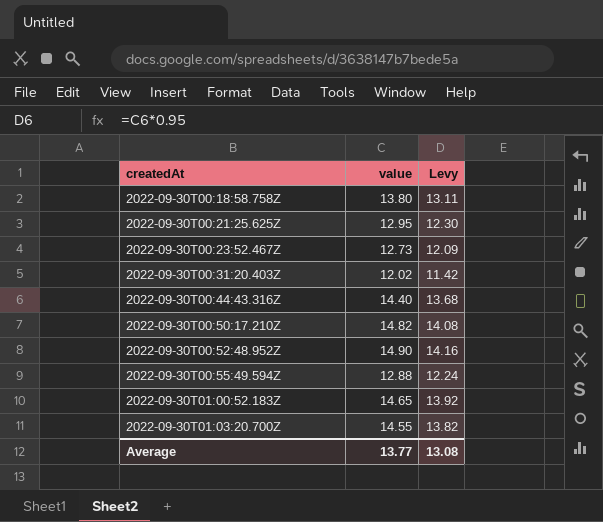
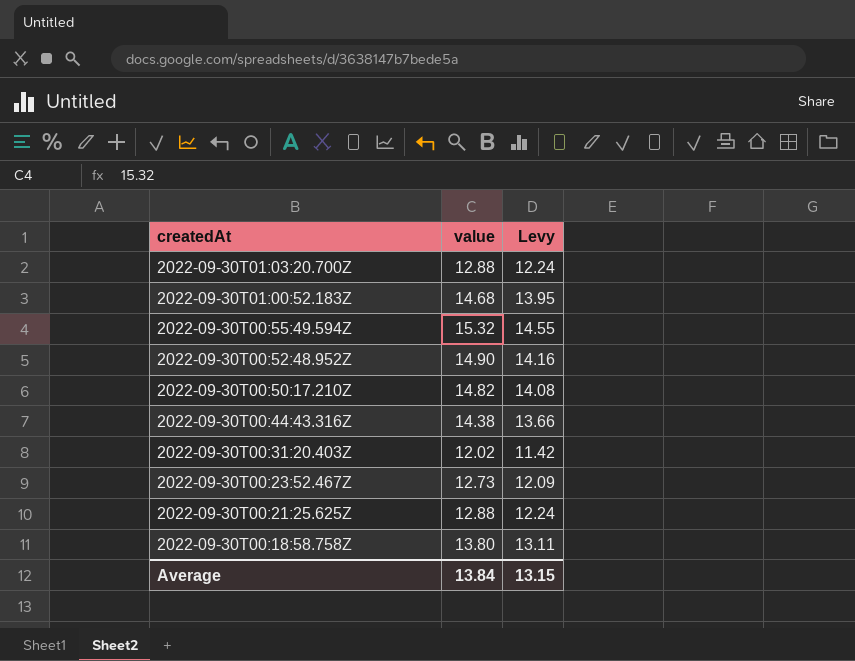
row order: createdAt ascending -> createdAt descending
2022-09-30T01:03:20.700Z | value: 14.55 -> 12.88
2022-09-30T01:03:20.700Z | Levy: 13.82 -> 12.24
2022-09-30T01:00:52.183Z | value: 14.65 -> 14.68
2022-09-30T01:00:52.183Z | Levy: 13.92 -> 13.95
2022-09-30T00:55:49.594Z | value: 12.88 -> 15.32
2022-09-30T00:55:49.594Z | Levy: 12.24 -> 14.55
2022-09-30T00:44:43.316Z | value: 14.40 -> 14.38
2022-09-30T00:44:43.316Z | Levy: 13.68 -> 13.66
2022-09-30T00:21:25.625Z | value: 12.95 -> 12.88
2022-09-30T00:21:25.625Z | Levy: 12.30 -> 12.24
Average | value: 13.77 -> 13.84
Average | Levy: 13.08 -> 13.15

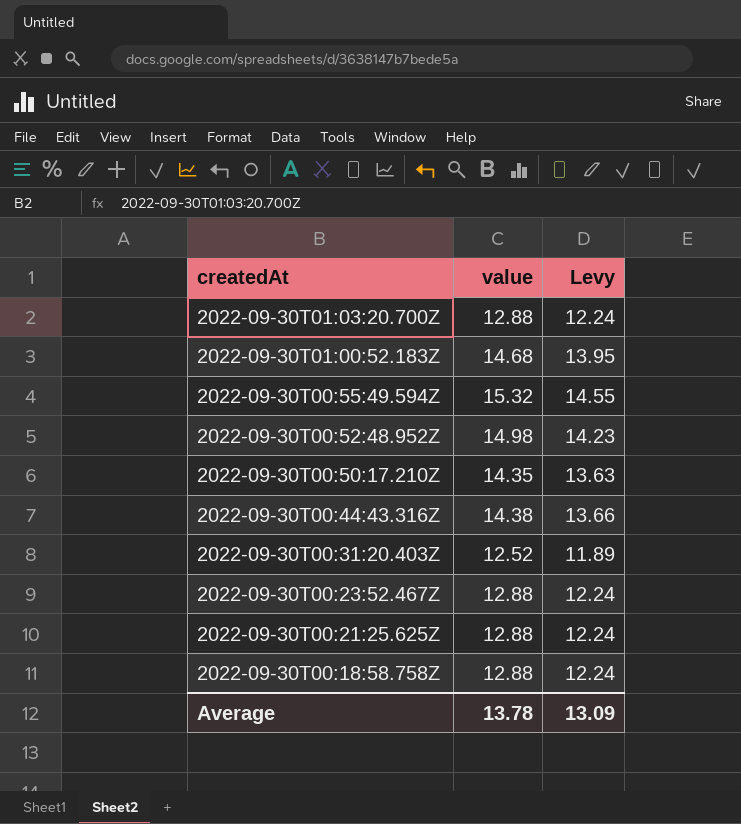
2022-09-30T00:52:48.952Z | value: 14.90 -> 14.98
2022-09-30T00:52:48.952Z | Levy: 14.16 -> 14.23
2022-09-30T00:50:17.210Z | value: 14.82 -> 14.35
2022-09-30T00:50:17.210Z | Levy: 14.08 -> 13.63
2022-09-30T00:31:20.403Z | value: 12.02 -> 12.52
2022-09-30T00:31:20.403Z | Levy: 11.42 -> 11.89
2022-09-30T00:23:52.467Z | value: 12.73 -> 12.88
2022-09-30T00:23:52.467Z | Levy: 12.09 -> 12.24
2022-09-30T00:18:58.758Z | value: 13.80 -> 12.88
2022-09-30T00:18:58.758Z | Levy: 13.11 -> 12.24
Average | value: 13.84 -> 13.78
Average | Levy: 13.15 -> 13.09

